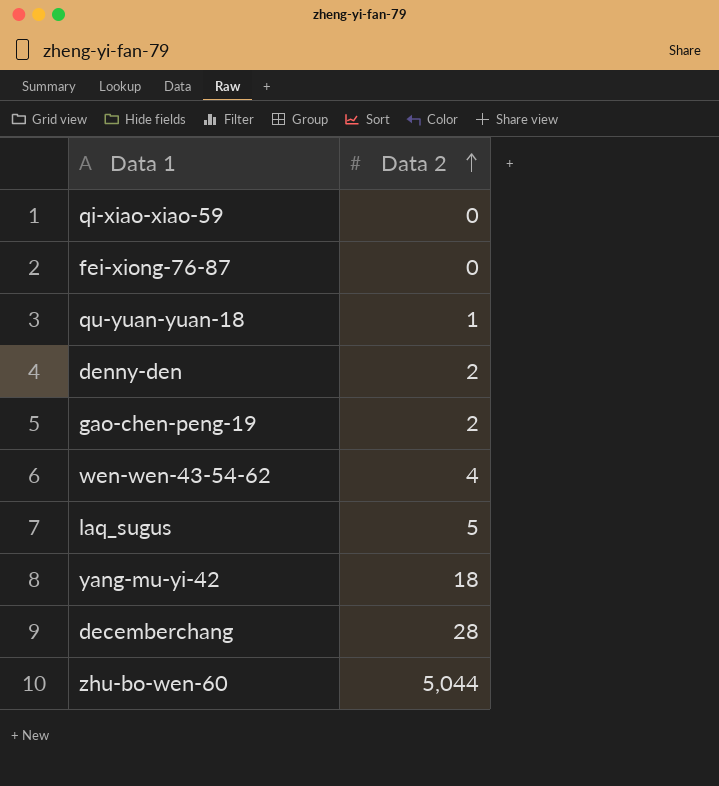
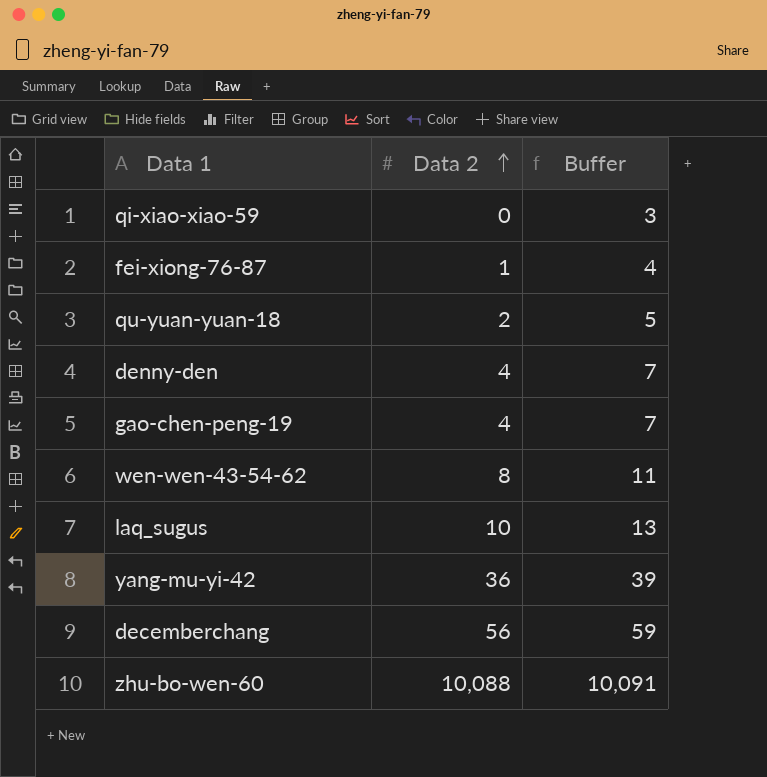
column Buffer | formula: none -> [Data 2] + 3
fei-xiong-76-87 | Data 2: 0 -> 1
qu-yuan-yuan-18 | Data 2: 1 -> 2
denny-den | Data 2: 2 -> 4
gao-chen-peng-19 | Data 2: 2 -> 4
wen-wen-43-54-62 | Data 2: 4 -> 8
laq_sugus | Data 2: 5 -> 10
yang-mu-yi-42 | Data 2: 18 -> 36
decemberchang | Data 2: 28 -> 56
zhu-bo-wen-60 | Data 2: 5,044 -> 10,088

